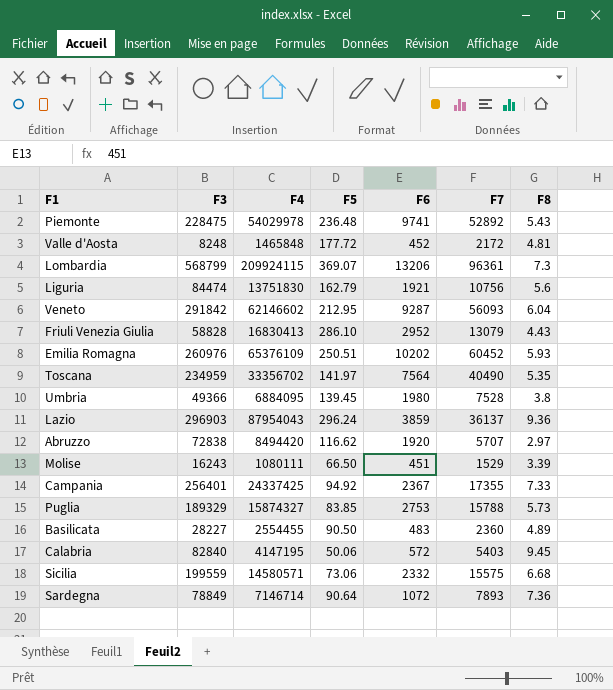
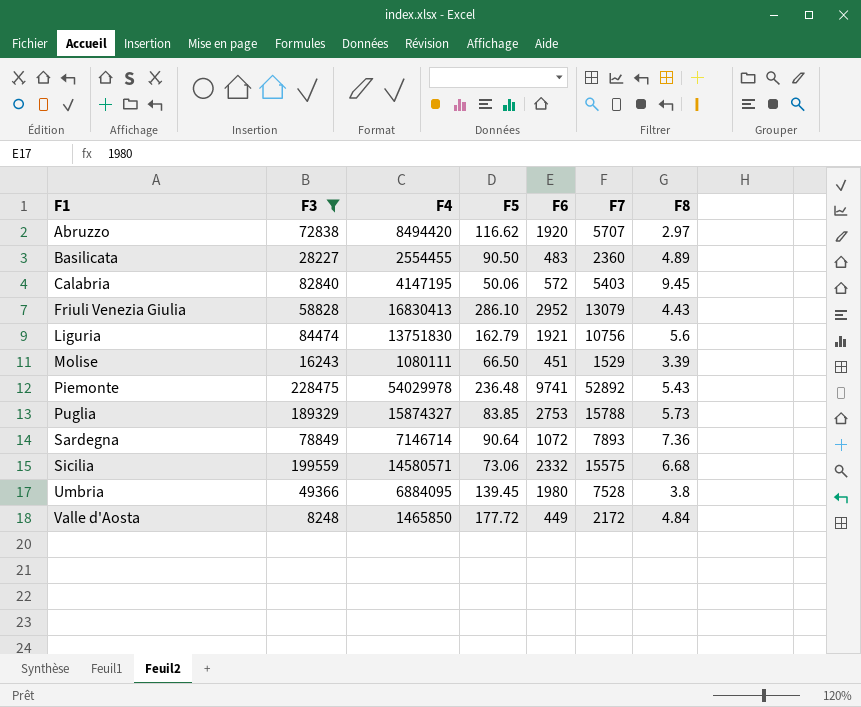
filter: none -> F3 <= 228475
row order: none -> F1 ascending
Valle d'Aosta | F4: 1465848 -> 1465850
Valle d'Aosta | F6: 452 -> 449
Valle d'Aosta | F8: 4.81 -> 4.84

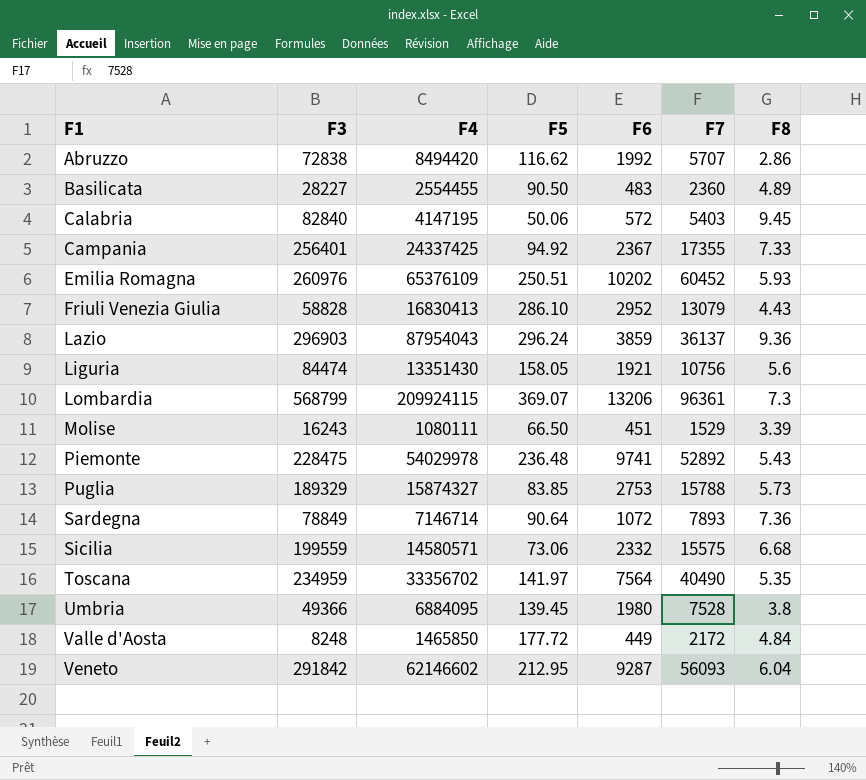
filter: F3 <= 228475 -> none
Abruzzo | F6: 1920 -> 1992
Abruzzo | F8: 2.97 -> 2.86
Liguria | F4: 13751830 -> 13351430
Liguria | F5: 162.79 -> 158.05

